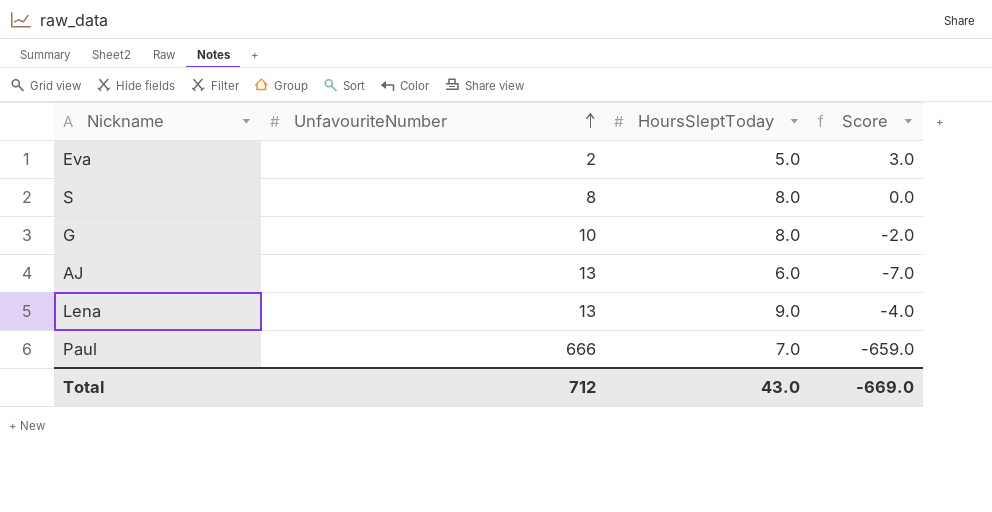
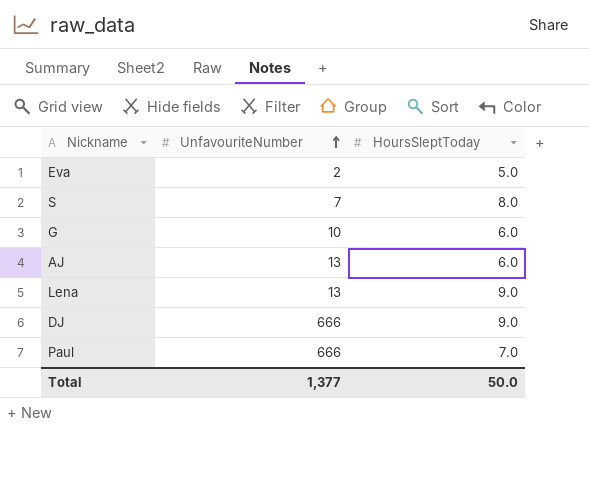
column Score | formula: [HoursSleptToday] - [UnfavouriteNumber] -> none
S | UnfavouriteNumber: 8 -> 7
G | HoursSleptToday: 8.0 -> 6.0
row DJ: none -> 666 | 9.0
Total | UnfavouriteNumber: 712 -> 1,377
Total | HoursSleptToday: 43.0 -> 50.0

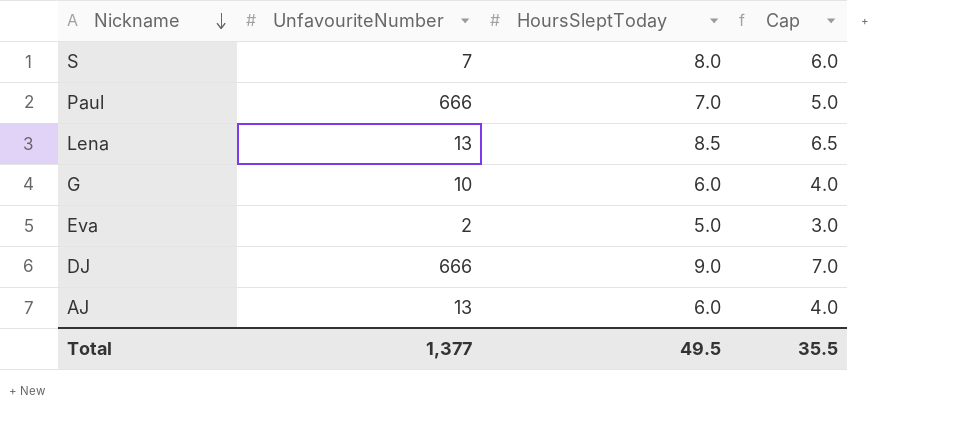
row order: UnfavouriteNumber ascending -> Nickname descending
column Cap | formula: none -> [HoursSleptToday] - 2
Lena | HoursSleptToday: 9.0 -> 8.5
Total | HoursSleptToday: 50.0 -> 49.5

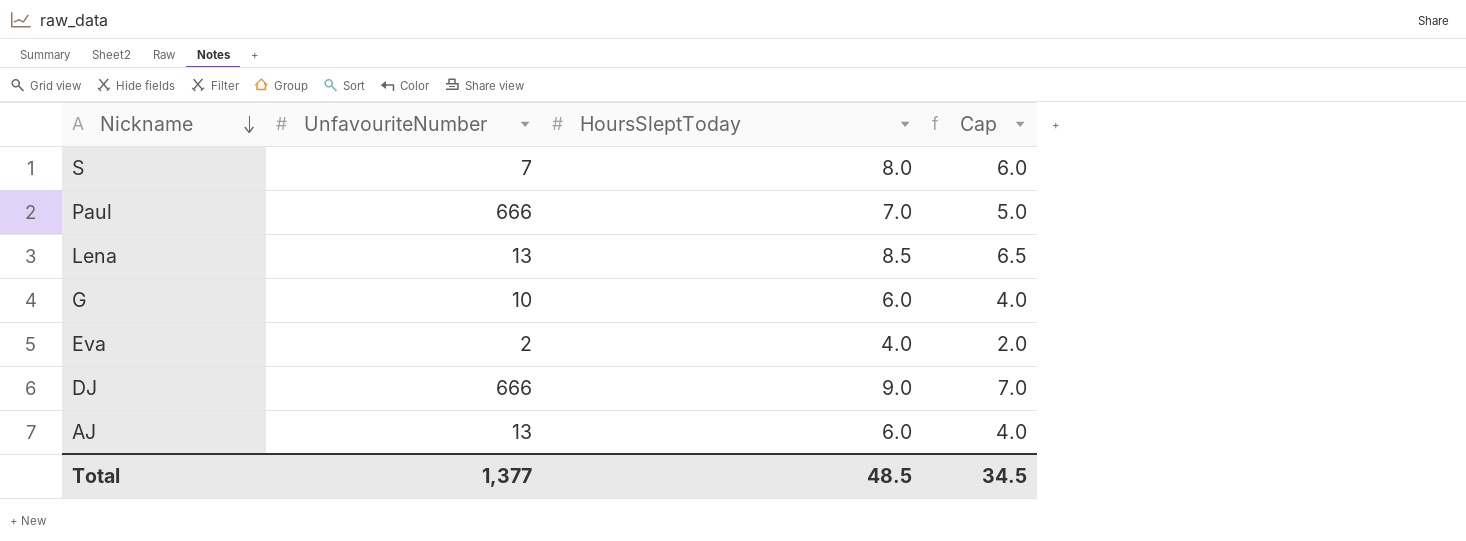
Eva | HoursSleptToday: 5.0 -> 4.0
Eva | Cap: 3.0 -> 2.0
Total | HoursSleptToday: 49.5 -> 48.5
Total | Cap: 35.5 -> 34.5

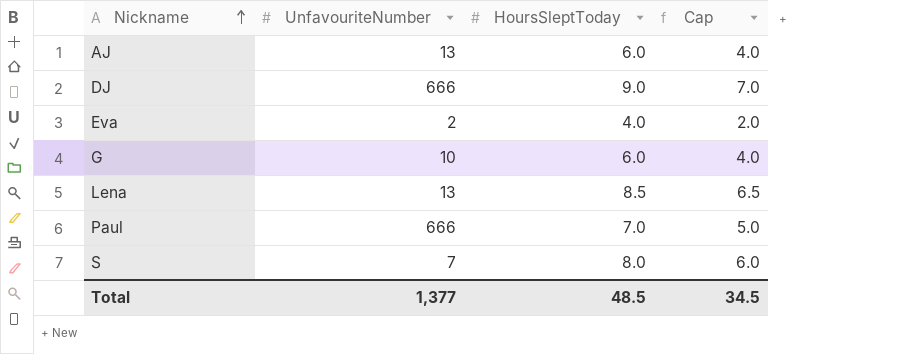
row order: Nickname descending -> Nickname ascending

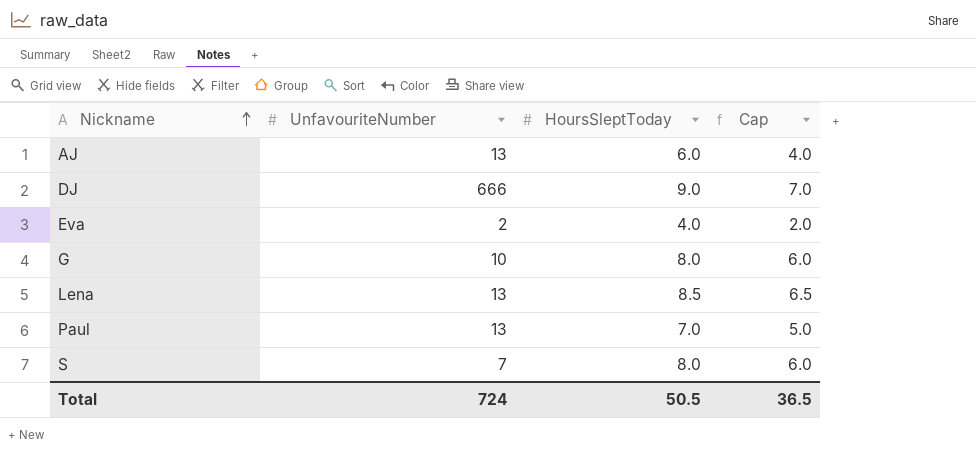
G | HoursSleptToday: 6.0 -> 8.0
G | Cap: 4.0 -> 6.0
Paul | UnfavouriteNumber: 666 -> 13
Total | UnfavouriteNumber: 1,377 -> 724
Total | HoursSleptToday: 48.5 -> 50.5
Total | Cap: 34.5 -> 36.5

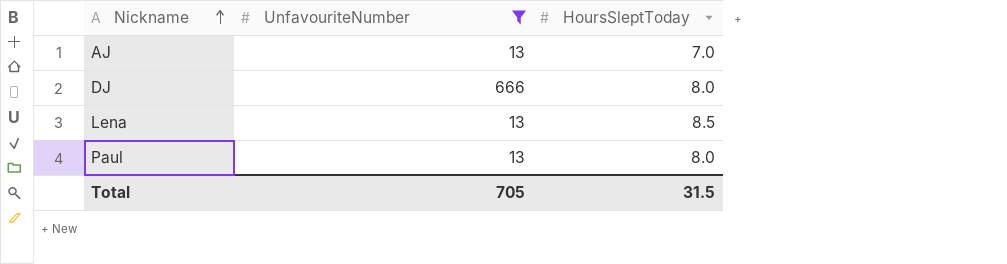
filter: none -> UnfavouriteNumber >= 13
column Cap | formula: [HoursSleptToday] - 2 -> none
AJ | HoursSleptToday: 6.0 -> 7.0
DJ | HoursSleptToday: 9.0 -> 8.0
Paul | HoursSleptToday: 7.0 -> 8.0
Total | UnfavouriteNumber: 724 -> 705
Total | HoursSleptToday: 50.5 -> 31.5

